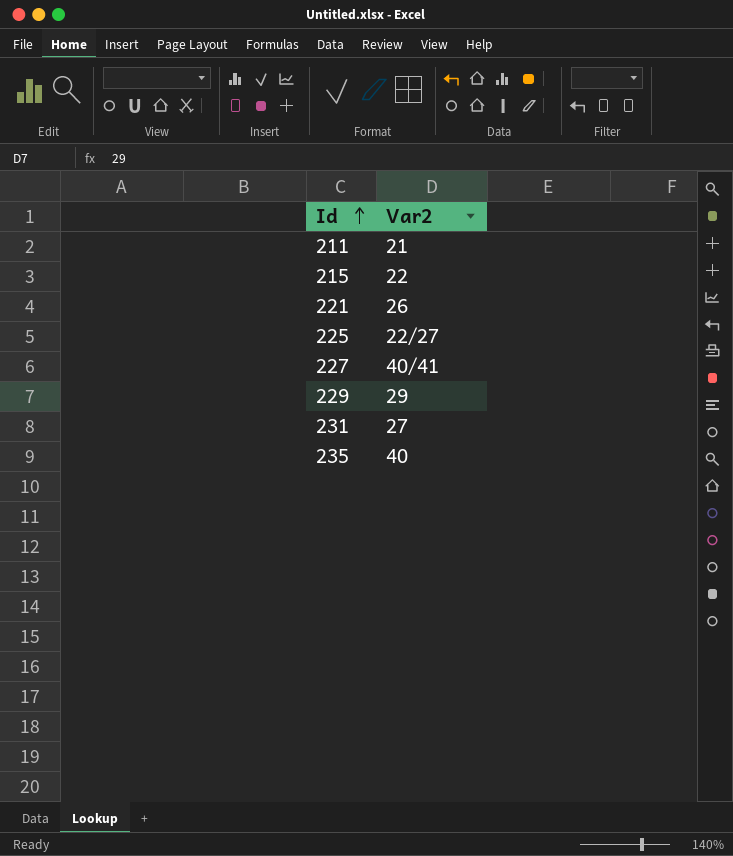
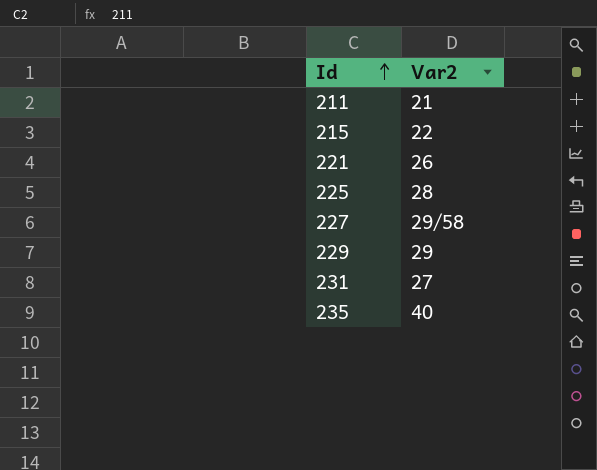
225 | Var2: 22/27 -> 28
227 | Var2: 40/41 -> 29/58

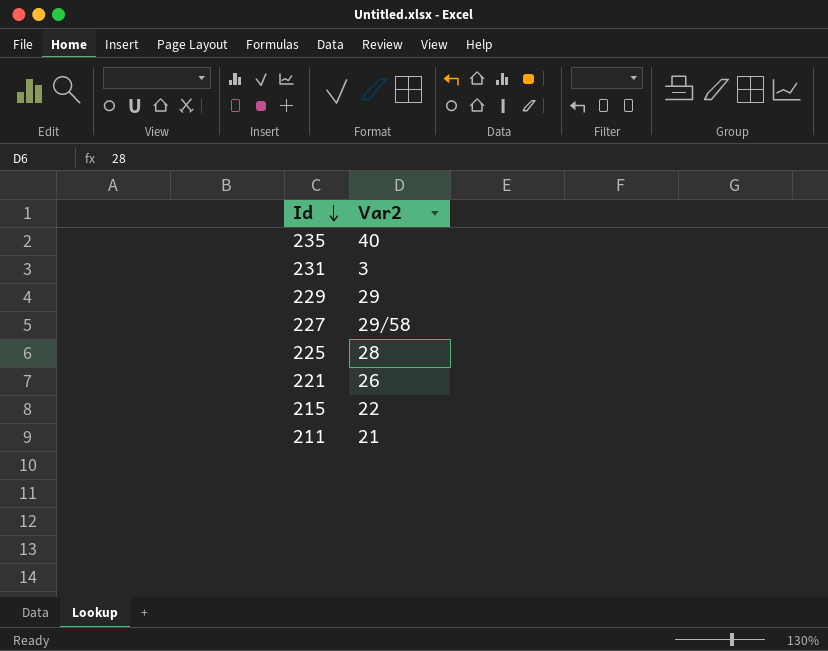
row order: Id ascending -> Id descending
231 | Var2: 27 -> 3

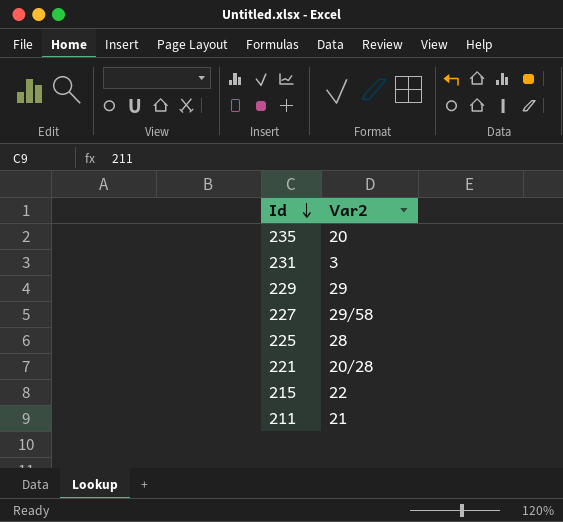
235 | Var2: 40 -> 20
221 | Var2: 26 -> 20/28

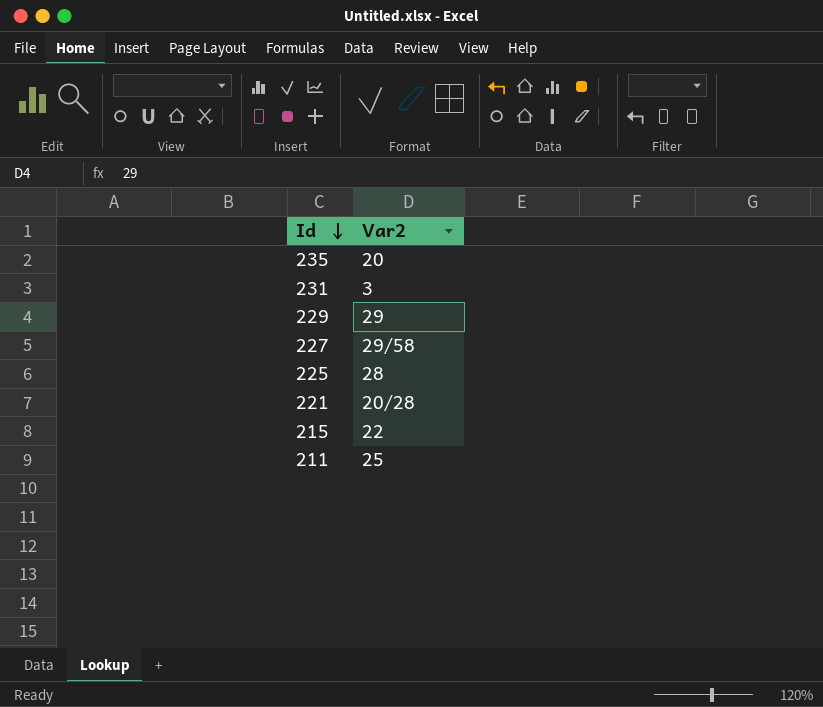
211 | Var2: 21 -> 25

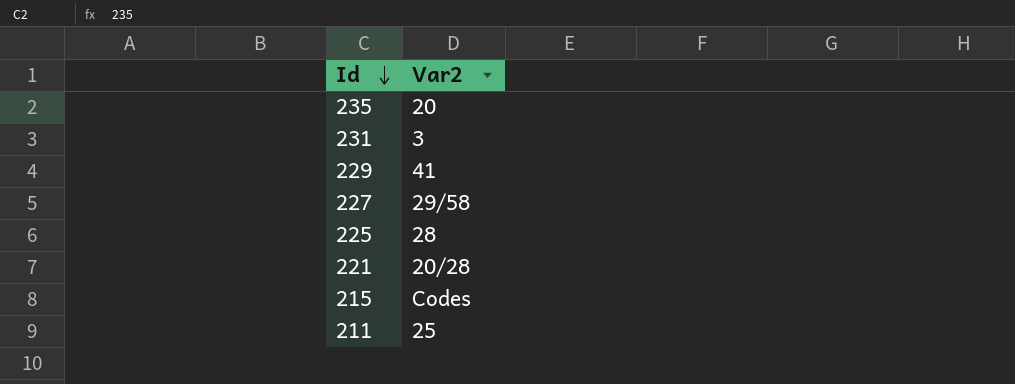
229 | Var2: 29 -> 41
215 | Var2: 22 -> Codes

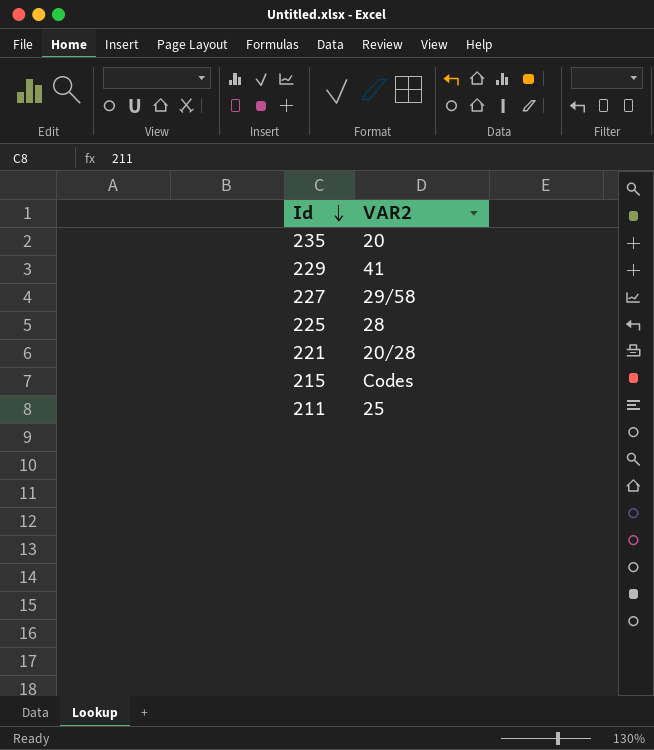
column name: Var2 -> VAR2
row 231: 3 -> none

